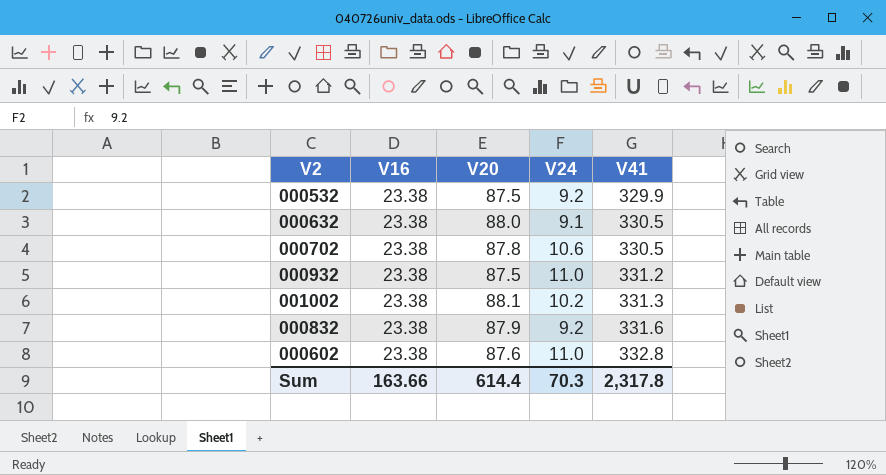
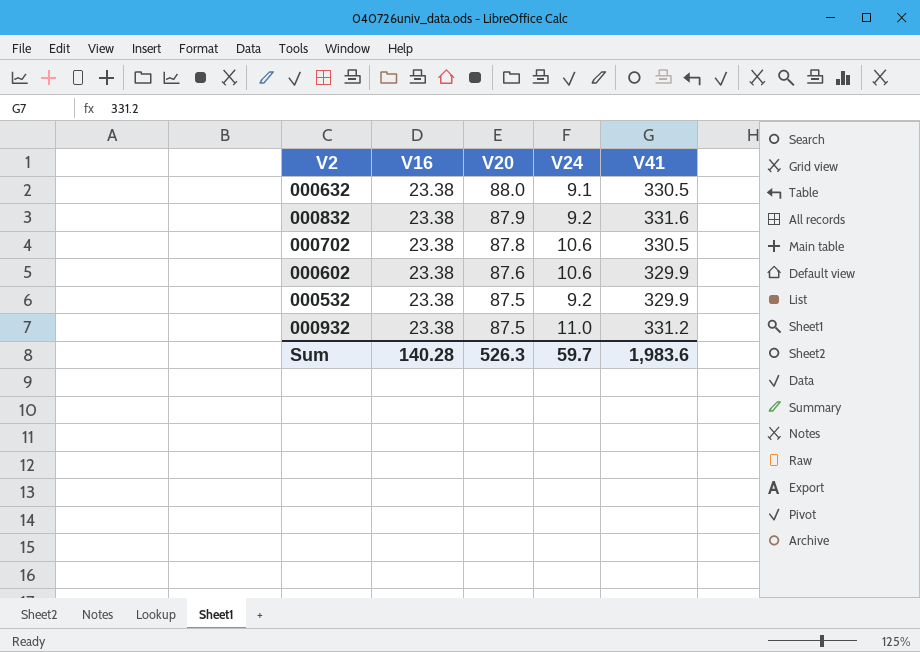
row order: V41 ascending -> V20 descending
row 001002: 23.38 | 88.1 | 10.2 | 331.3 -> none
000602 | V24: 11.0 -> 10.6
000602 | V41: 332.8 -> 329.9
Sum | V16: 163.66 -> 140.28
Sum | V20: 614.4 -> 526.3
Sum | V24: 70.3 -> 59.7
Sum | V41: 2,317.8 -> 1,983.6

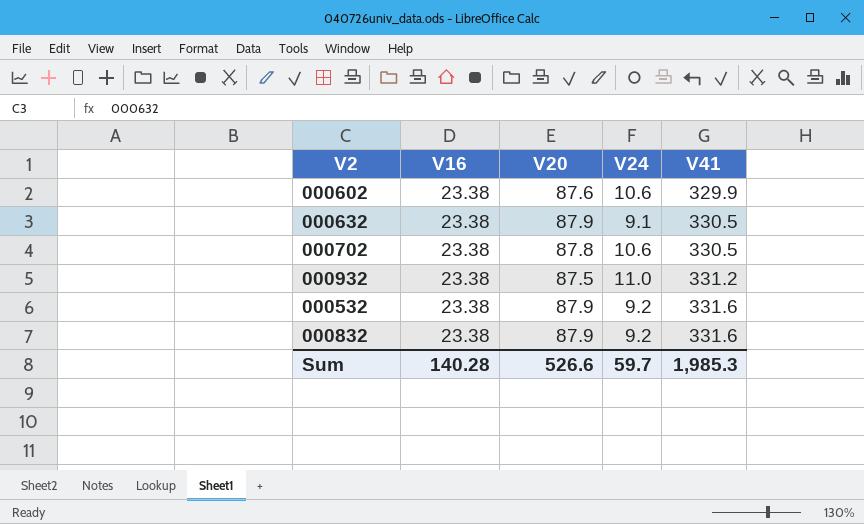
row order: V20 descending -> V41 ascending
000632 | V20: 88.0 -> 87.9
000532 | V20: 87.5 -> 87.9
000532 | V41: 329.9 -> 331.6
Sum | V20: 526.3 -> 526.6
Sum | V41: 1,983.6 -> 1,985.3

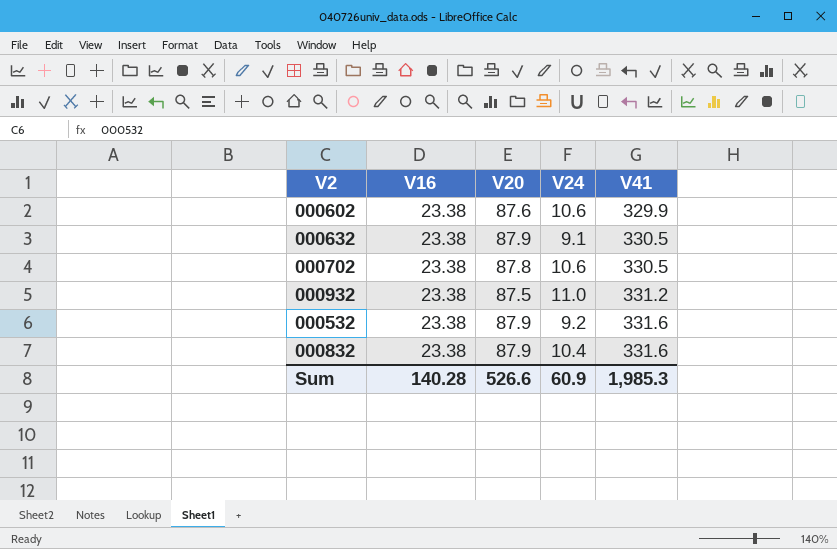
000832 | V24: 9.2 -> 10.4
Sum | V24: 59.7 -> 60.9

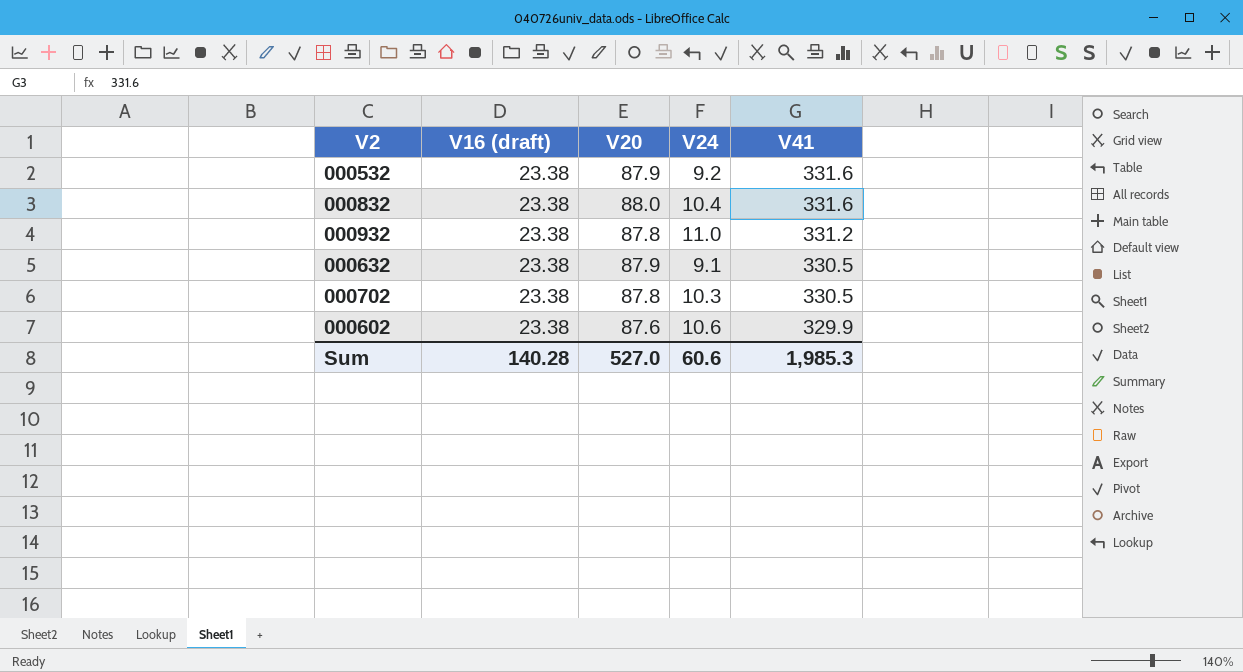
row order: V41 ascending -> V41 descending
column name: V16 -> V16 (draft)
000832 | V20: 87.9 -> 88.0
000932 | V20: 87.5 -> 87.8
000702 | V24: 10.6 -> 10.3
Sum | V20: 526.6 -> 527.0
Sum | V24: 60.9 -> 60.6

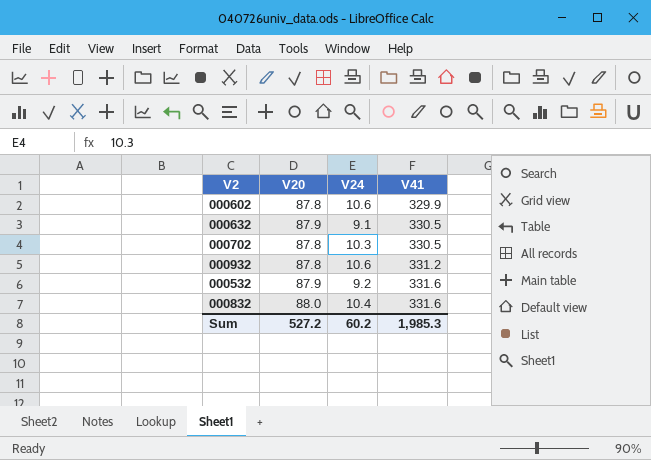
row order: V41 descending -> V41 ascending
column V16 (draft) | position: 2 -> none
000602 | V20: 87.6 -> 87.8
000932 | V24: 11.0 -> 10.6
Sum | V20: 527.0 -> 527.2
Sum | V24: 60.6 -> 60.2

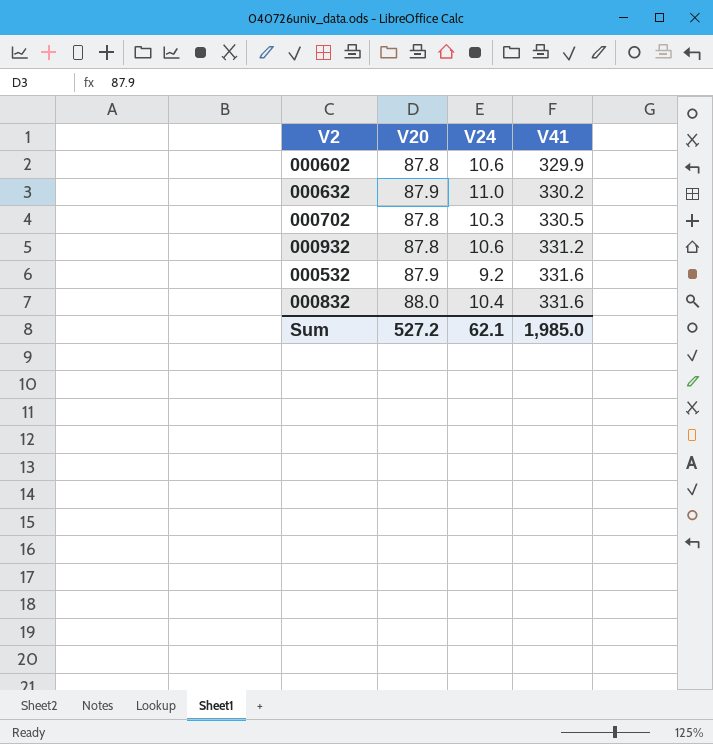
000632 | V24: 9.1 -> 11.0
000632 | V41: 330.5 -> 330.2
Sum | V24: 60.2 -> 62.1
Sum | V41: 1,985.3 -> 1,985.0

